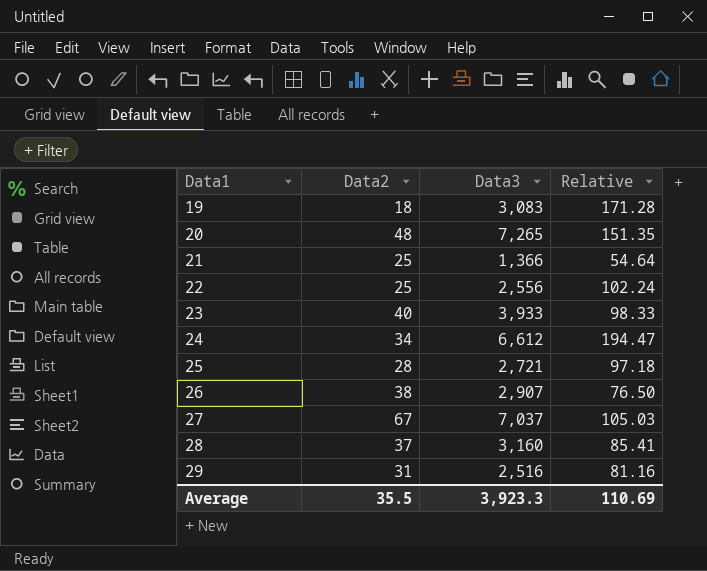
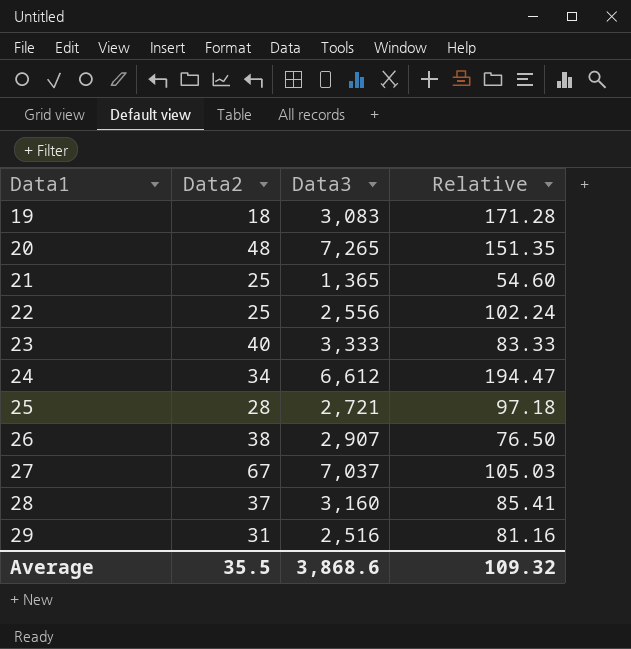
21 | Data3: 1,366 -> 1,365
21 | Relative: 54.64 -> 54.60
23 | Data3: 3,933 -> 3,333
23 | Relative: 98.33 -> 83.33
Average | Data3: 3,923.3 -> 3,868.6
Average | Relative: 110.69 -> 109.32

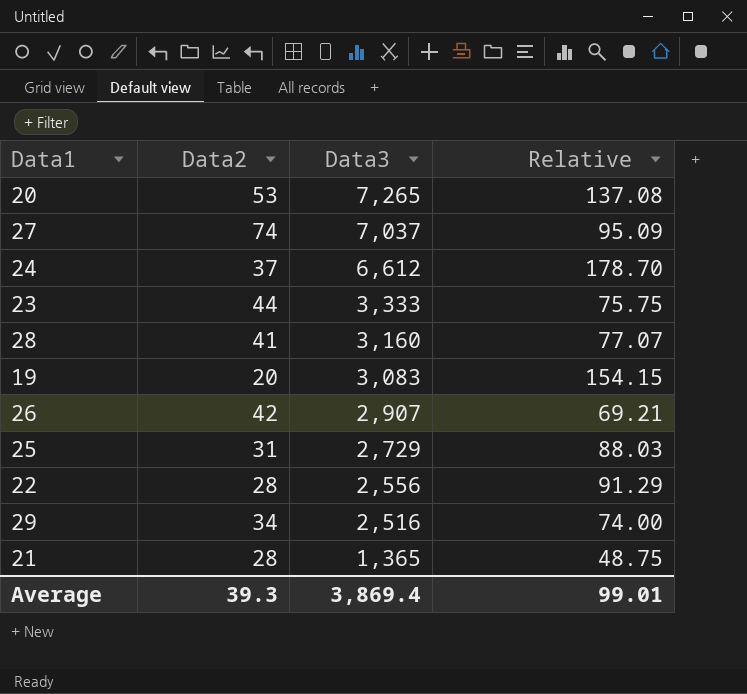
row order: Data1 ascending -> Data3 descending
20 | Data2: 48 -> 53
20 | Relative: 151.35 -> 137.08
27 | Data2: 67 -> 74
27 | Relative: 105.03 -> 95.09
24 | Data2: 34 -> 37
24 | Relative: 194.47 -> 178.70
23 | Data2: 40 -> 44
23 | Relative: 83.33 -> 75.75
28 | Data2: 37 -> 41
28 | Relative: 85.41 -> 77.07
19 | Data2: 18 -> 20
19 | Relative: 171.28 -> 154.15
26 | Data2: 38 -> 42
26 | Relative: 76.50 -> 69.21
25 | Data2: 28 -> 31
25 | Data3: 2,721 -> 2,729
25 | Relative: 97.18 -> 88.03
22 | Data2: 25 -> 28
22 | Relative: 102.24 -> 91.29
29 | Data2: 31 -> 34
29 | Relative: 81.16 -> 74.00
21 | Data2: 25 -> 28
21 | Relative: 54.60 -> 48.75
Average | Data2: 35.5 -> 39.3
Average | Data3: 3,868.6 -> 3,869.4
Average | Relative: 109.32 -> 99.01

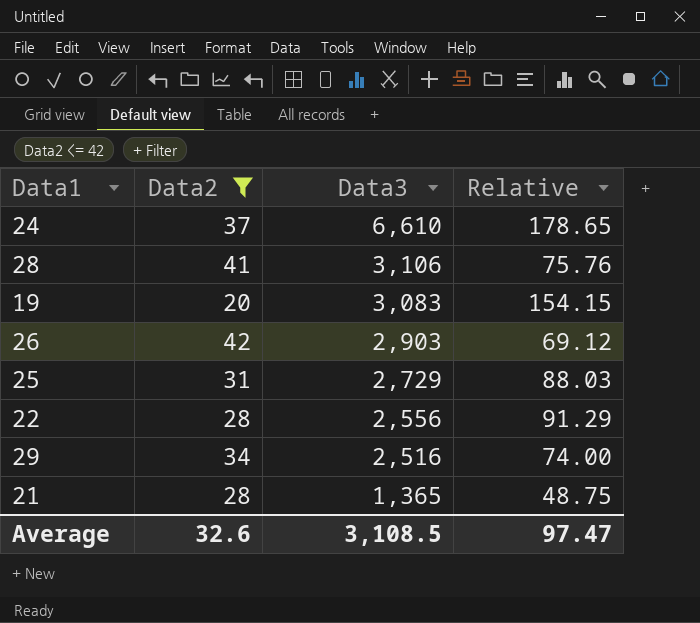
filter: none -> Data2 <= 42
24 | Data3: 6,612 -> 6,610
24 | Relative: 178.70 -> 178.65
28 | Data3: 3,160 -> 3,106
28 | Relative: 77.07 -> 75.76
26 | Data3: 2,907 -> 2,903
26 | Relative: 69.21 -> 69.12
Average | Data2: 39.3 -> 32.6
Average | Data3: 3,869.4 -> 3,108.5
Average | Relative: 99.01 -> 97.47

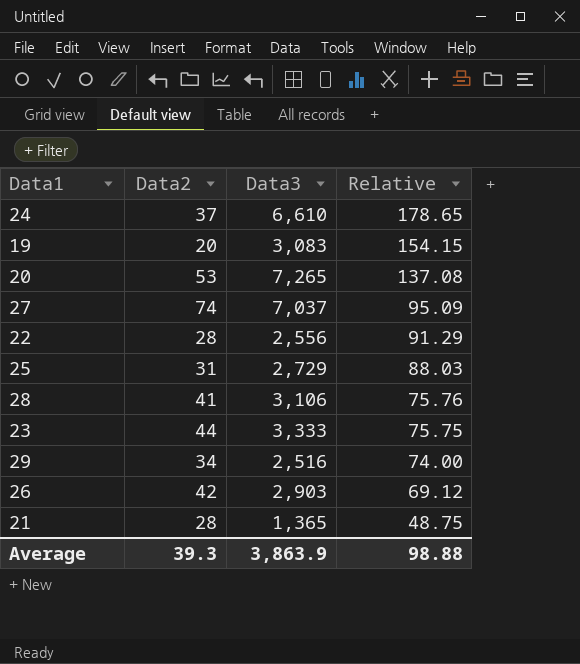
filter: Data2 <= 42 -> none
row order: Data3 descending -> Relative descending
Average | Data2: 32.6 -> 39.3
Average | Data3: 3,108.5 -> 3,863.9
Average | Relative: 97.47 -> 98.88

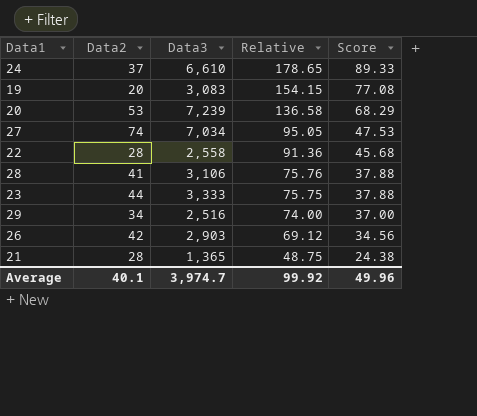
column Score | formula: none -> [Relative] * 0.5
row 25: 31 | 2,729 | 88.03 -> none
20 | Data3: 7,265 -> 7,239
20 | Relative: 137.08 -> 136.58
27 | Data3: 7,037 -> 7,034
27 | Relative: 95.09 -> 95.05
22 | Data3: 2,556 -> 2,558
22 | Relative: 91.29 -> 91.36
Average | Data2: 39.3 -> 40.1
Average | Data3: 3,863.9 -> 3,974.7
Average | Relative: 98.88 -> 99.92

